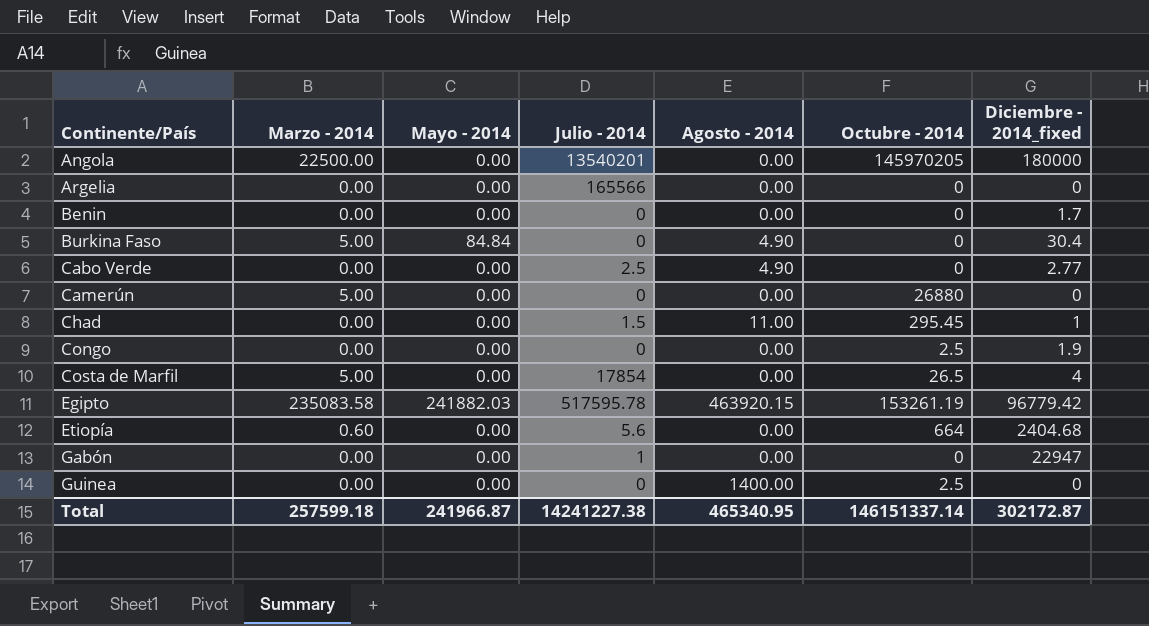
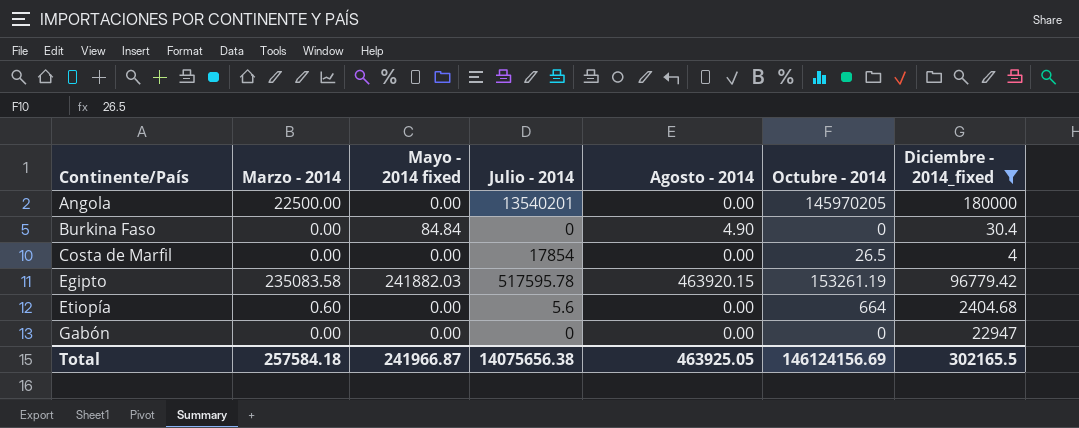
filter: none -> Diciembre - 2014_fixed >= 4
column name: Mayo - 2014 -> Mayo - 2014 fixed
Burkina Faso | Marzo - 2014: 5.00 -> 0.00
Costa de Marfil | Marzo - 2014: 5.00 -> 0.00
Gabón | Julio - 2014: 1 -> 0
Total | Marzo - 2014: 257599.18 -> 257584.18
Total | Julio - 2014: 14241227.38 -> 14075656.38
Total | Agosto - 2014: 465340.95 -> 463925.05
Total | Octubre - 2014: 146151337.14 -> 146124156.69
Total | Diciembre - 2014_fixed: 302172.87 -> 302165.5

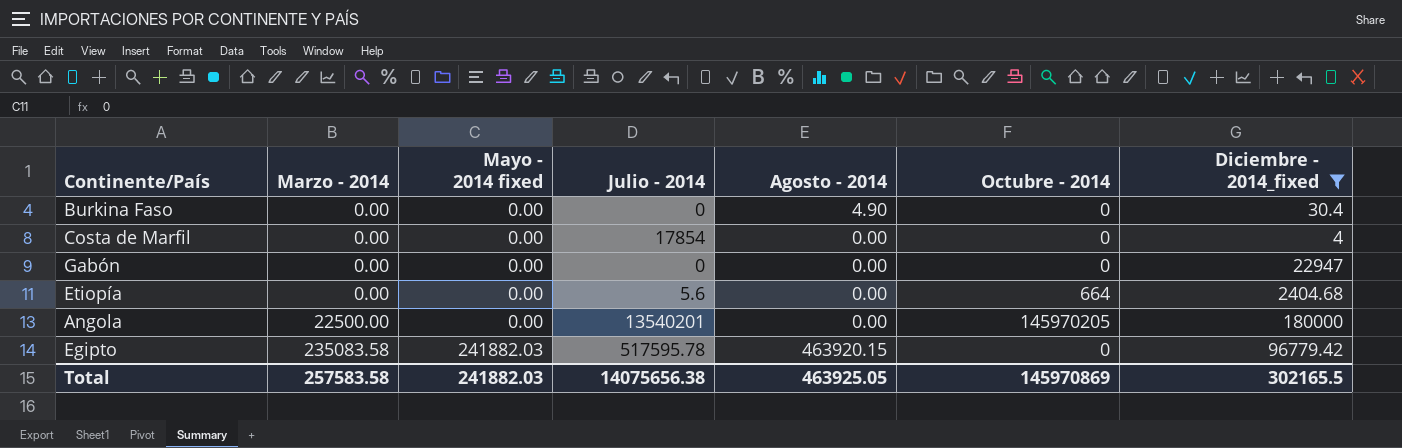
row order: Continente/País ascending -> Marzo - 2014 ascending
Burkina Faso | Mayo - 2014 fixed: 84.84 -> 0.00
Costa de Marfil | Octubre - 2014: 26.5 -> 0
Etiopía | Marzo - 2014: 0.60 -> 0.00
Egipto | Octubre - 2014: 153261.19 -> 0
Total | Marzo - 2014: 257584.18 -> 257583.58
Total | Mayo - 2014 fixed: 241966.87 -> 241882.03
Total | Octubre - 2014: 146124156.69 -> 145970869

